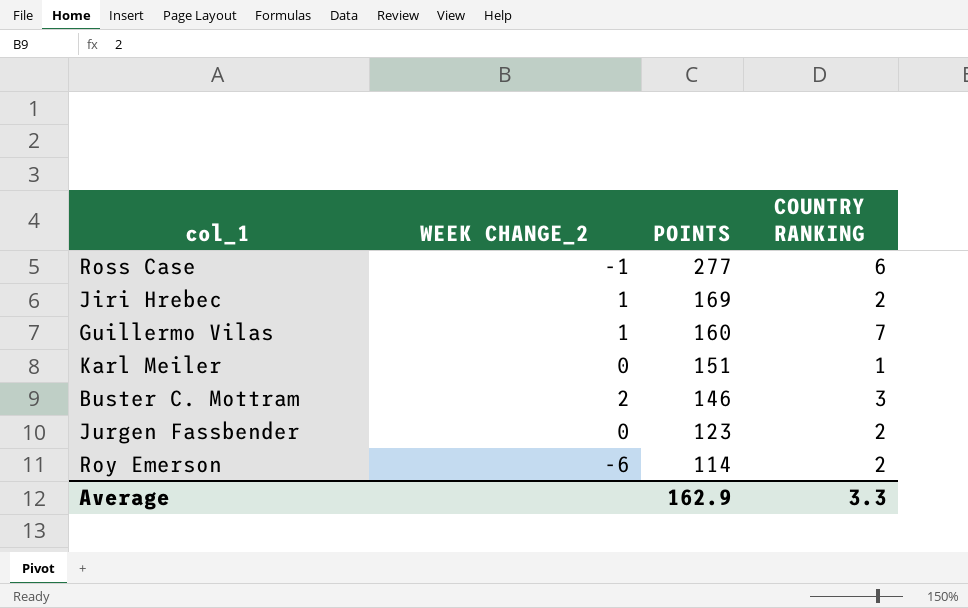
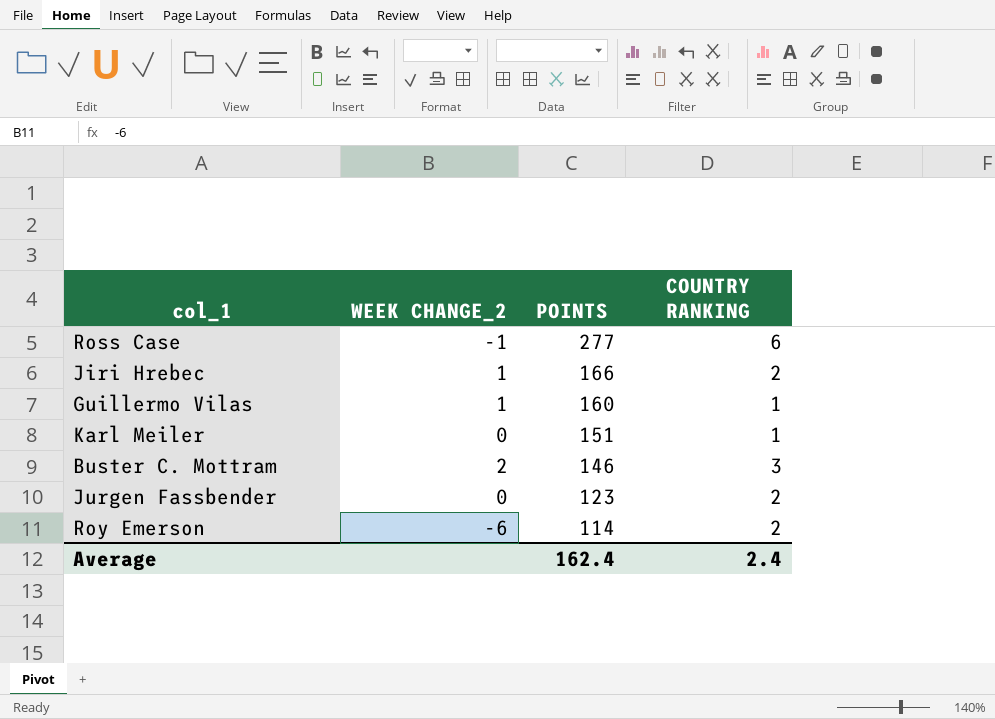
Jiri Hrebec | POINTS: 169 -> 166
Guillermo Vilas | COUNTRY RANKING: 7 -> 1
Average | POINTS: 162.9 -> 162.4
Average | COUNTRY RANKING: 3.3 -> 2.4

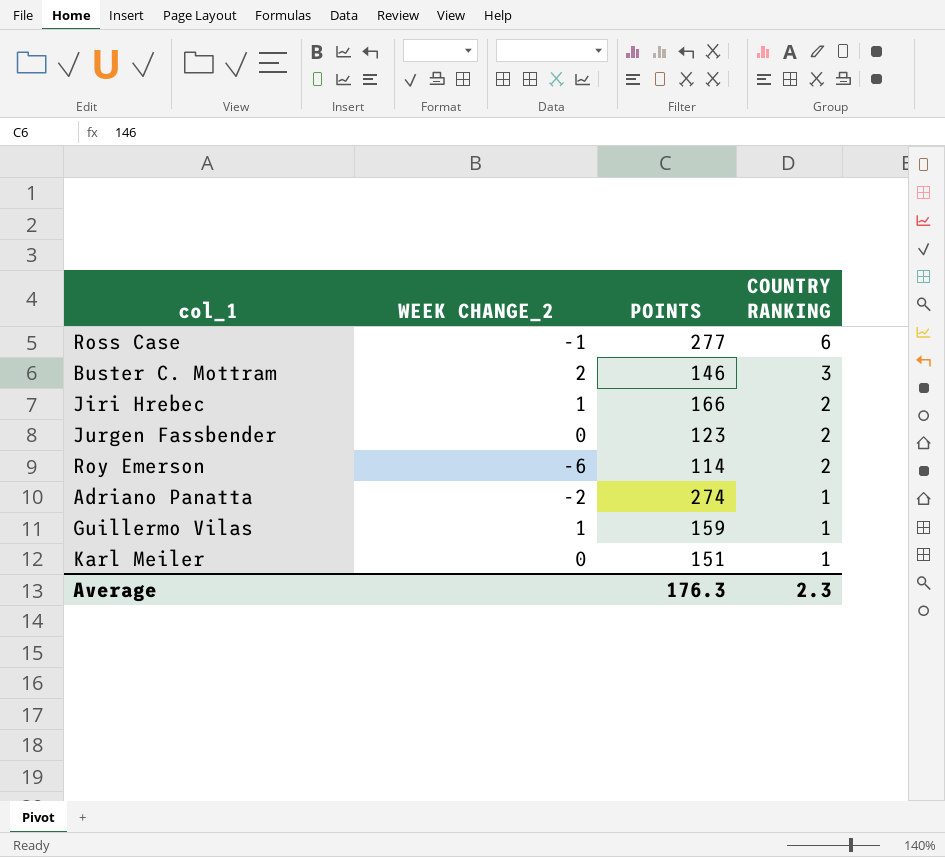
row order: POINTS descending -> COUNTRY RANKING descending
row Adriano Panatta: none -> -2 | 274 | 1
Guillermo Vilas | POINTS: 160 -> 159
Average | POINTS: 162.4 -> 176.3
Average | COUNTRY RANKING: 2.4 -> 2.3

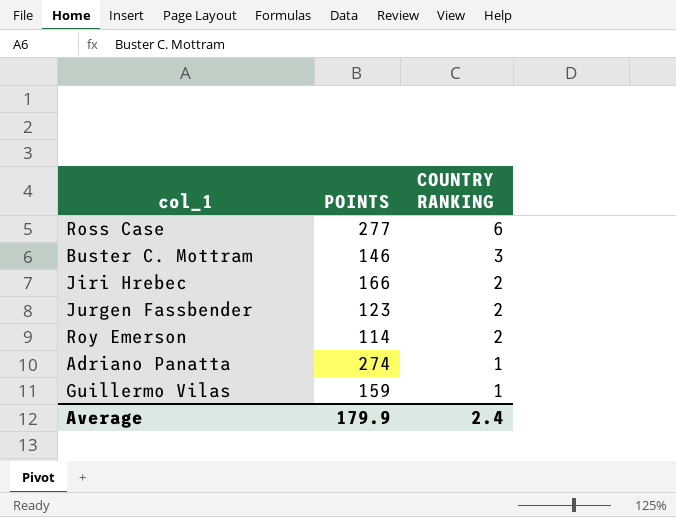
column WEEK CHANGE_2 | position: 2 -> none
row Karl Meiler: 0 | 151 | 1 -> none
Average | POINTS: 176.3 -> 179.9
Average | COUNTRY RANKING: 2.3 -> 2.4

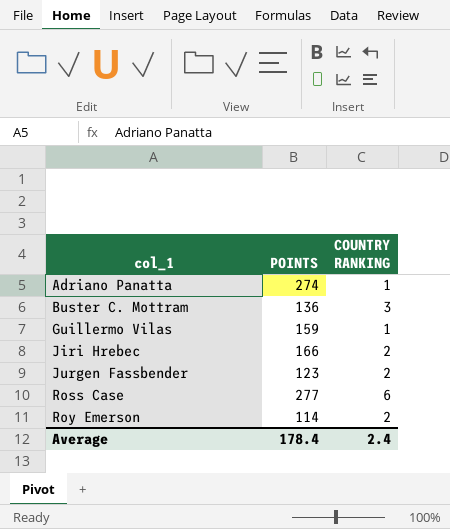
row order: COUNTRY RANKING descending -> col_1 ascending
Buster C. Mottram | POINTS: 146 -> 136
Average | POINTS: 179.9 -> 178.4

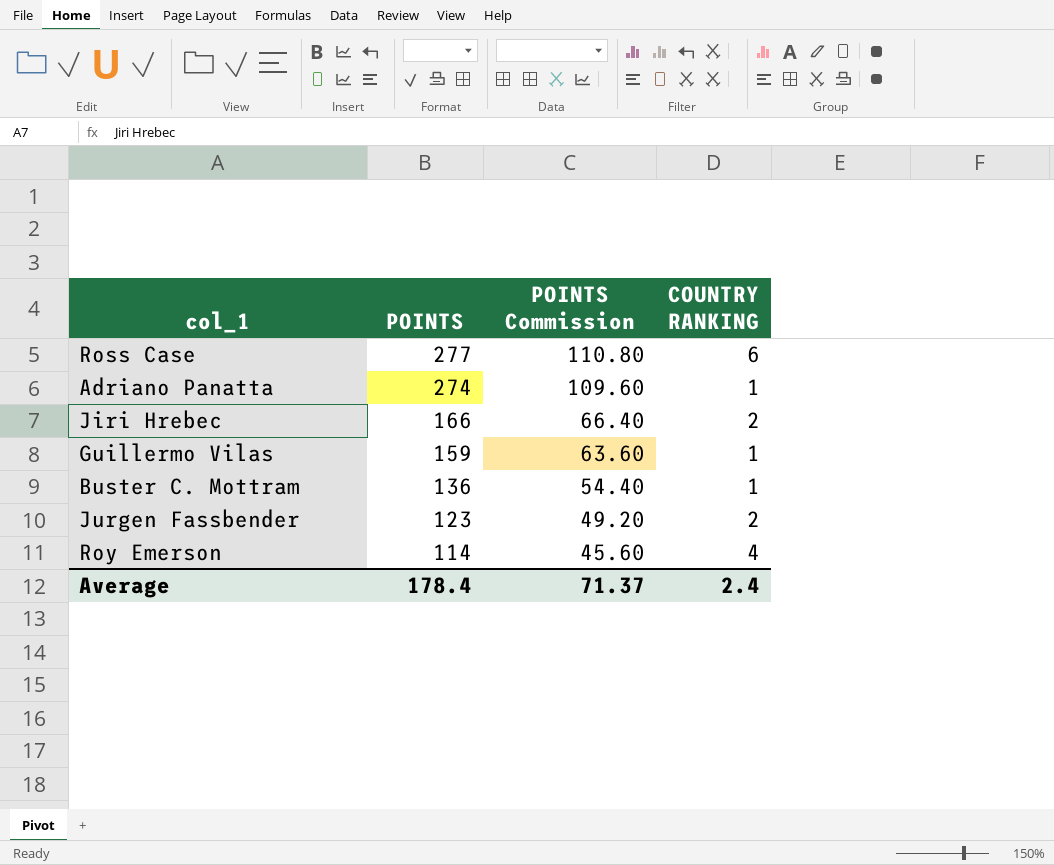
row order: col_1 ascending -> POINTS descending
column POINTS Commission | formula: none -> [POINTS] * 0.4
Buster C. Mottram | COUNTRY RANKING: 3 -> 1
Roy Emerson | COUNTRY RANKING: 2 -> 4

